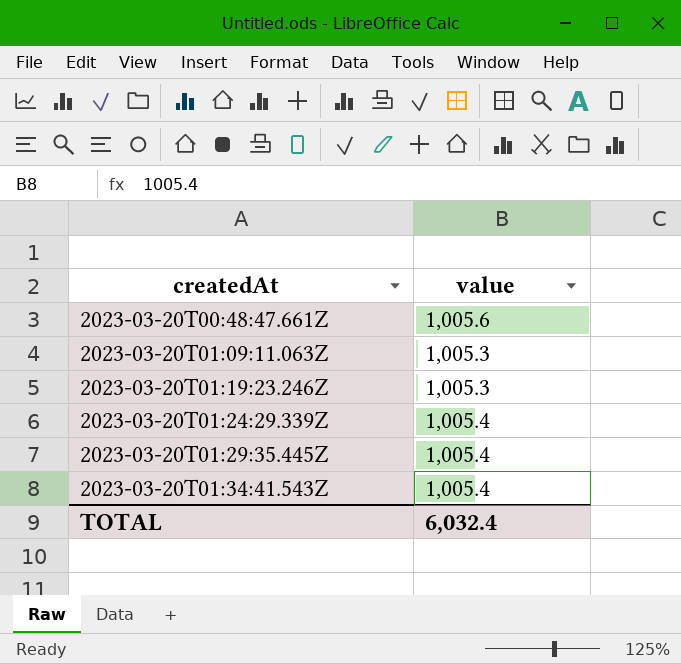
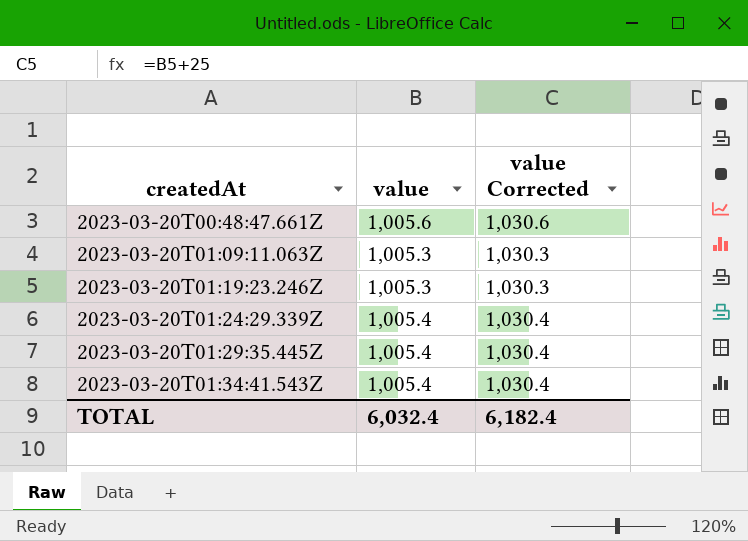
column value Corrected | formula: none -> [value] + 25

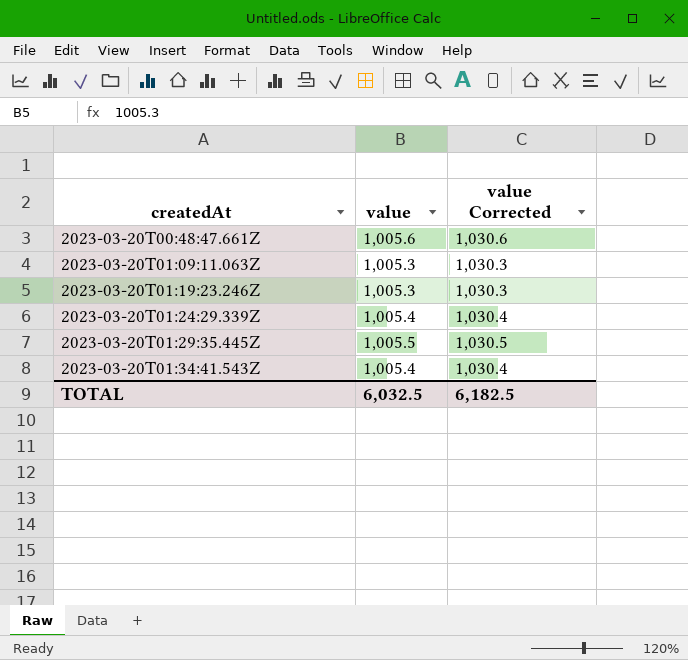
2023-03-20T01:29:35.445Z | value: 1,005.4 -> 1,005.5
2023-03-20T01:29:35.445Z | value Corrected: 1,030.4 -> 1,030.5
TOTAL | value: 6,032.4 -> 6,032.5
TOTAL | value Corrected: 6,182.4 -> 6,182.5

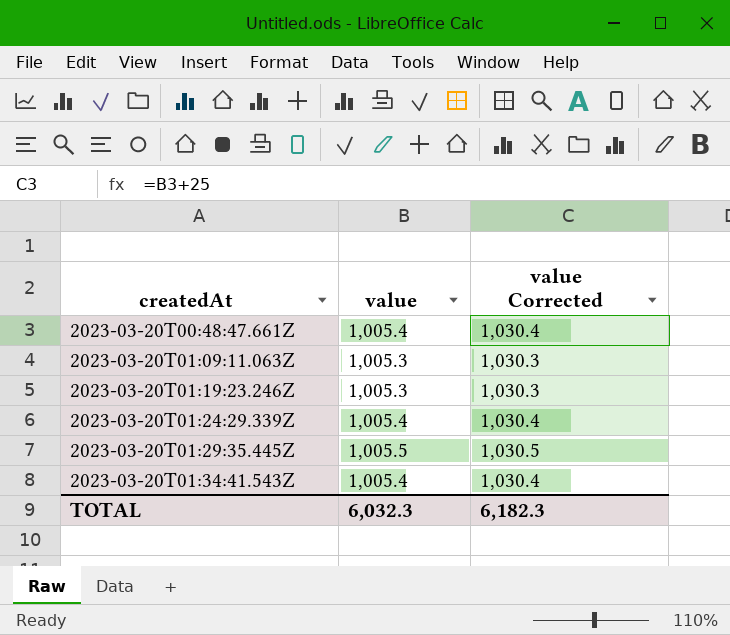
2023-03-20T00:48:47.661Z | value: 1,005.6 -> 1,005.4
2023-03-20T00:48:47.661Z | value Corrected: 1,030.6 -> 1,030.4
TOTAL | value: 6,032.5 -> 6,032.3
TOTAL | value Corrected: 6,182.5 -> 6,182.3

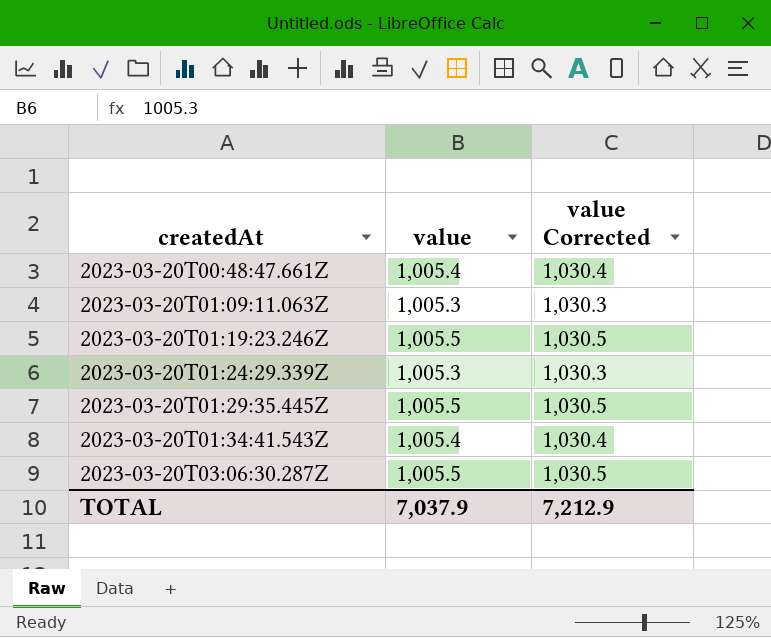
2023-03-20T01:19:23.246Z | value: 1,005.3 -> 1,005.5
2023-03-20T01:19:23.246Z | value Corrected: 1,030.3 -> 1,030.5
2023-03-20T01:24:29.339Z | value: 1,005.4 -> 1,005.3
2023-03-20T01:24:29.339Z | value Corrected: 1,030.4 -> 1,030.3
row 2023-03-20T03:06:30.287Z: none -> 1,005.5 | 1,030.5
TOTAL | value: 6,032.3 -> 7,037.9
TOTAL | value Corrected: 6,182.3 -> 7,212.9

